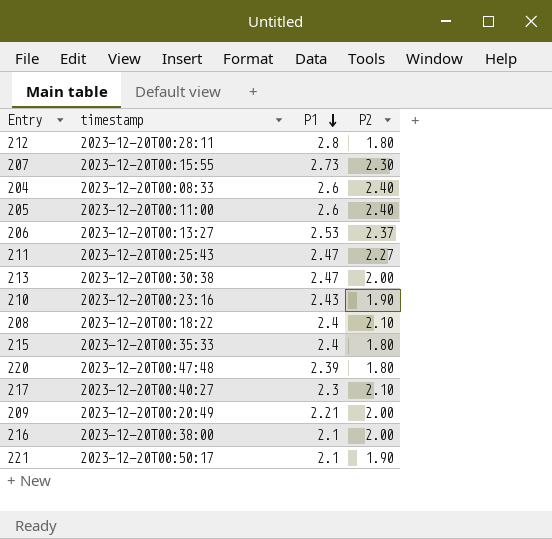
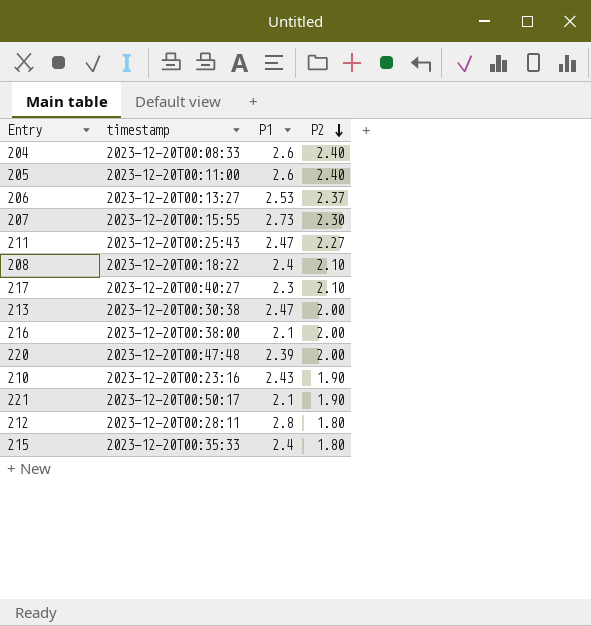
row order: P1 descending -> P2 descending
row 209: 2023-12-20T00:20:49 | 2.21 | 2.00 -> none
220 | P2: 1.80 -> 2.00

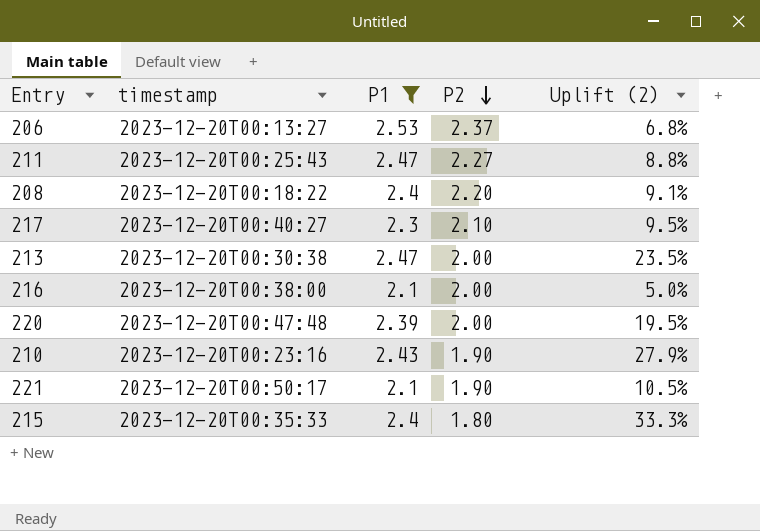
filter: none -> P1 <= 2.53
column Uplift (2) | formula: none -> ([P1] - [P2]) / [P2]
208 | P2: 2.10 -> 2.20

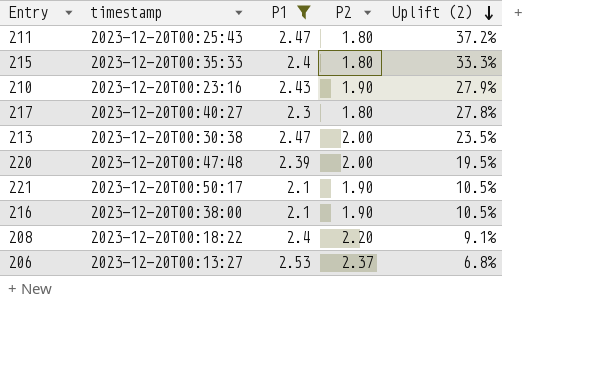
row order: P2 descending -> Uplift (2) descending
211 | P2: 2.27 -> 1.80
211 | Uplift (2): 8.8% -> 37.2%
217 | P2: 2.10 -> 1.80
217 | Uplift (2): 9.5% -> 27.8%
216 | P2: 2.00 -> 1.90
216 | Uplift (2): 5.0% -> 10.5%

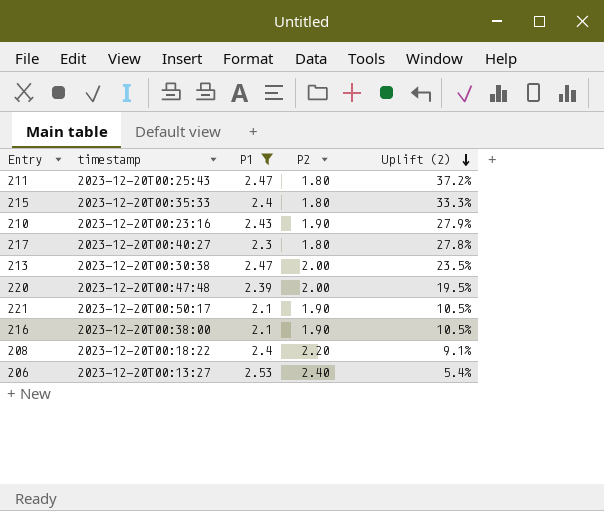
206 | P2: 2.37 -> 2.40
206 | Uplift (2): 6.8% -> 5.4%

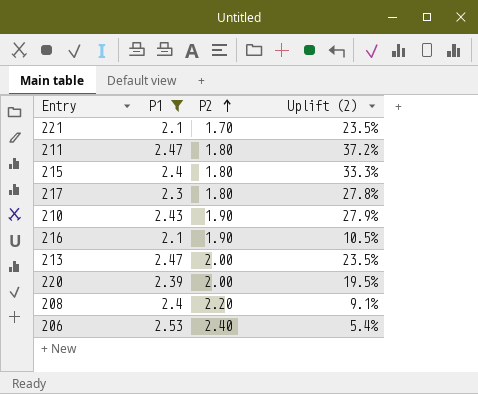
row order: Uplift (2) descending -> P2 ascending
column timestamp | position: 2 -> none
221 | P2: 1.90 -> 1.70
221 | Uplift (2): 10.5% -> 23.5%

